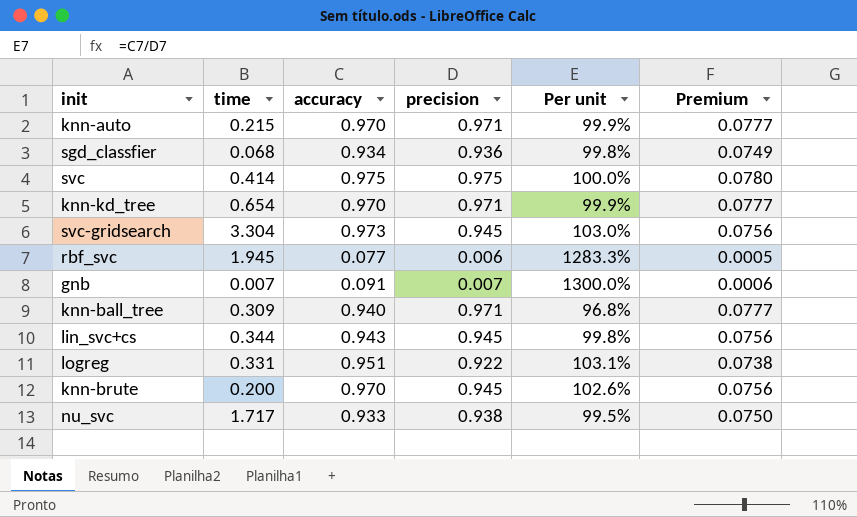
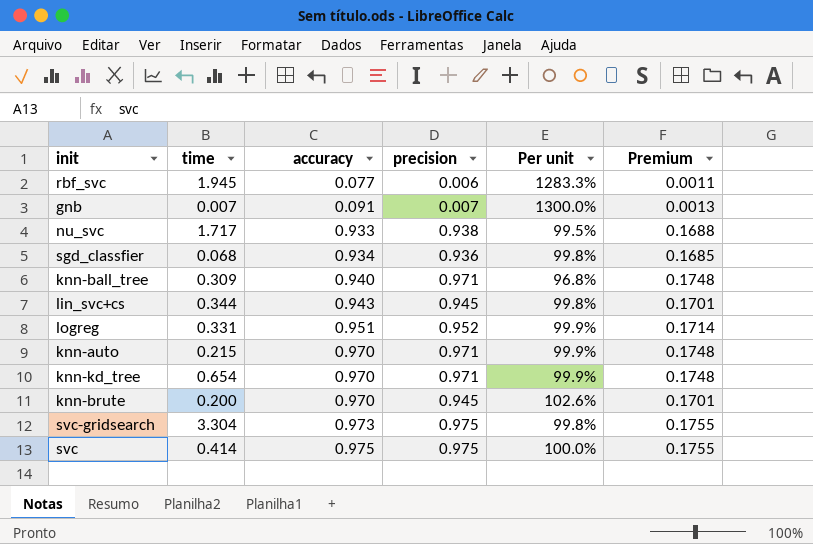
row order: none -> accuracy ascending
column Premium | formula: [precision] * 0.08 -> [precision] * 0.18
logreg | precision: 0.922 -> 0.952
logreg | Per unit: 103.1% -> 99.9%
svc-gridsearch | precision: 0.945 -> 0.975
svc-gridsearch | Per unit: 103.0% -> 99.8%

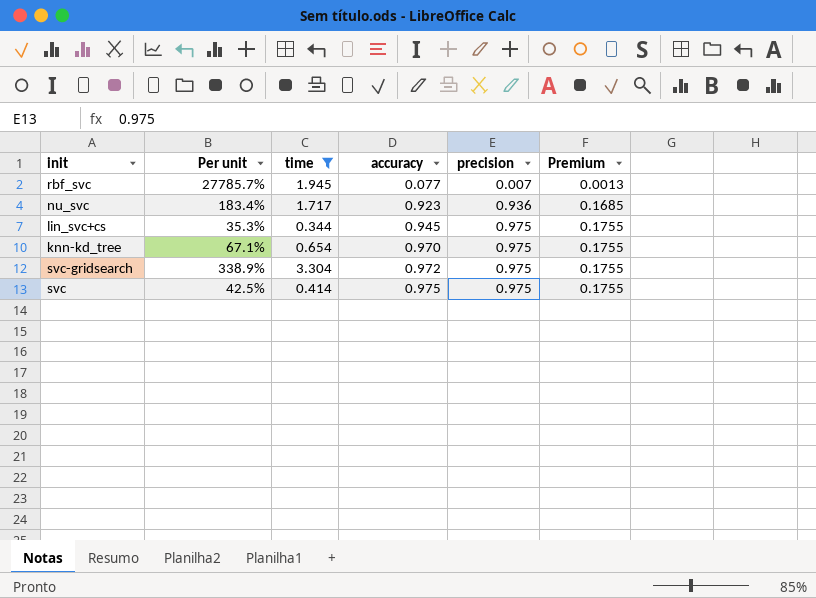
filter: none -> time >= 0.344
column Per unit | formula: [accuracy] / [precision] -> [time] / [precision]
column Per unit | position: 5 -> 2
rbf_svc | precision: 0.006 -> 0.007
rbf_svc | Premium: 0.0011 -> 0.0013
nu_svc | accuracy: 0.933 -> 0.923
nu_svc | precision: 0.938 -> 0.936
nu_svc | Premium: 0.1688 -> 0.1685
lin_svc+cs | accuracy: 0.943 -> 0.945
lin_svc+cs | precision: 0.945 -> 0.975
lin_svc+cs | Premium: 0.1701 -> 0.1755
knn-kd_tree | precision: 0.971 -> 0.975
knn-kd_tree | Premium: 0.1748 -> 0.1755
svc-gridsearch | accuracy: 0.973 -> 0.972

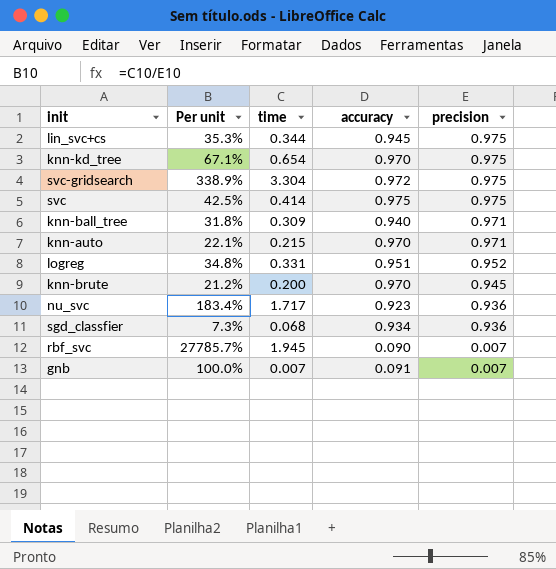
filter: time >= 0.344 -> none
row order: accuracy ascending -> precision descending
column Premium | formula: [precision] * 0.18 -> none
rbf_svc | accuracy: 0.077 -> 0.090

